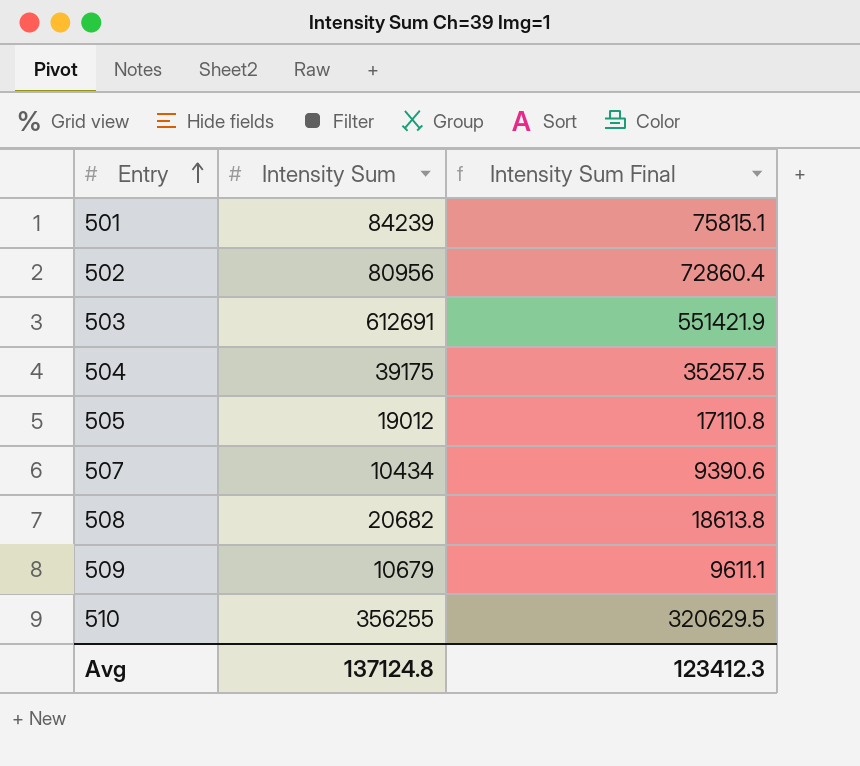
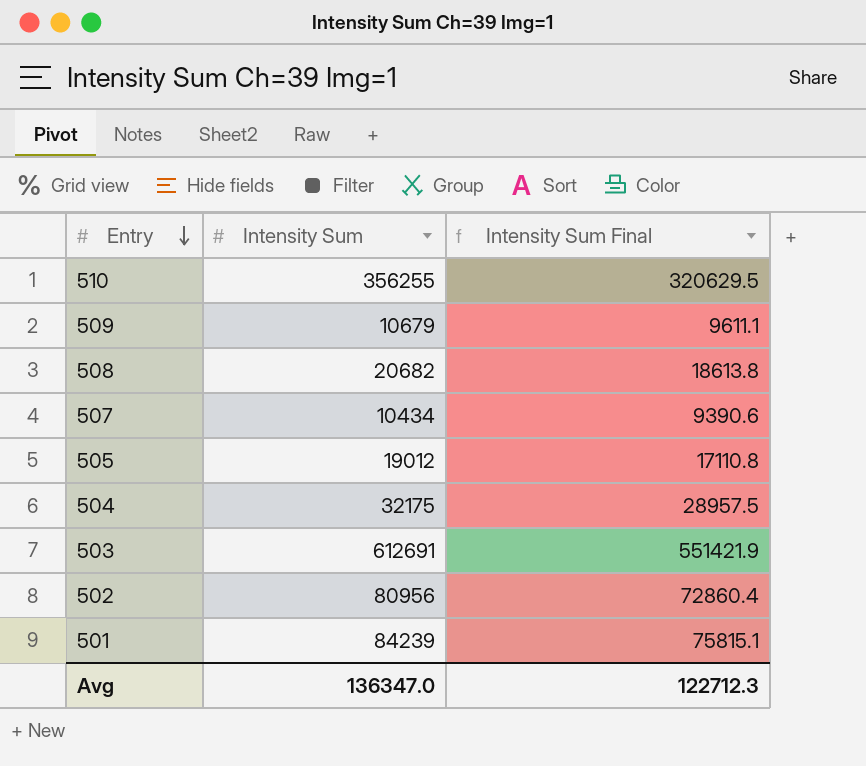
row order: Entry ascending -> Entry descending
504 | Intensity Sum: 39175 -> 32175
504 | Intensity Sum Final: 35257.5 -> 28957.5
Avg | Intensity Sum: 137124.8 -> 136347.0
Avg | Intensity Sum Final: 123412.3 -> 122712.3

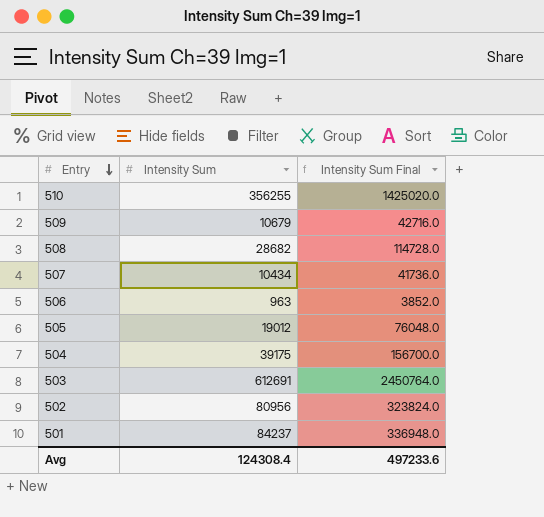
column Intensity Sum Final | formula: [Intensity Sum] * 0.9 -> [Intensity Sum] * 4
508 | Intensity Sum: 20682 -> 28682
row 506: none -> 963 | 3852.0
504 | Intensity Sum: 32175 -> 39175
501 | Intensity Sum: 84239 -> 84237
Avg | Intensity Sum: 136347.0 -> 124308.4
Avg | Intensity Sum Final: 122712.3 -> 497233.6

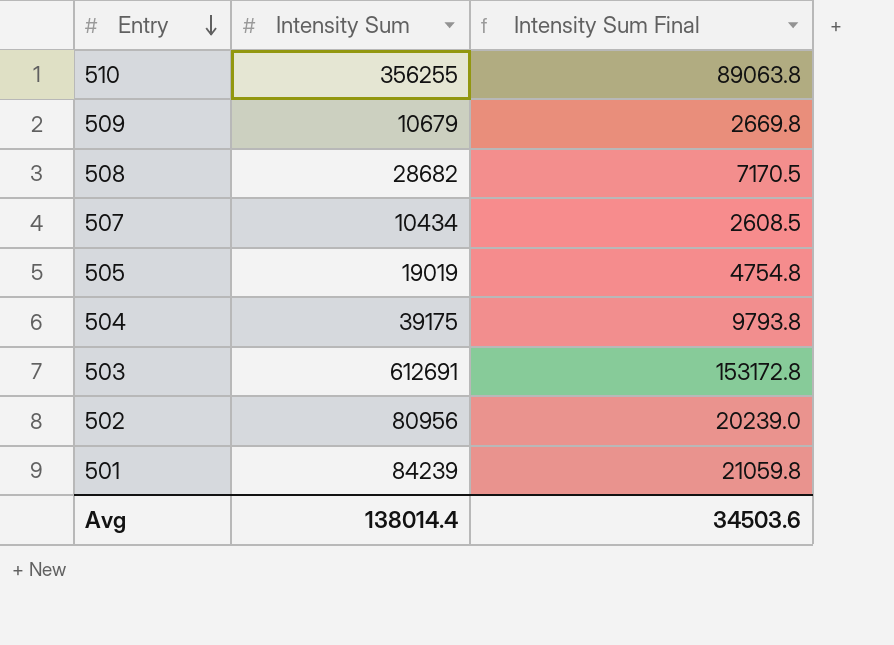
column Intensity Sum Final | formula: [Intensity Sum] * 4 -> [Intensity Sum] * 0.25
row 506: 963 | 3852.0 -> none
505 | Intensity Sum: 19012 -> 19019
501 | Intensity Sum: 84237 -> 84239
Avg | Intensity Sum: 124308.4 -> 138014.4
Avg | Intensity Sum Final: 497233.6 -> 34503.6

